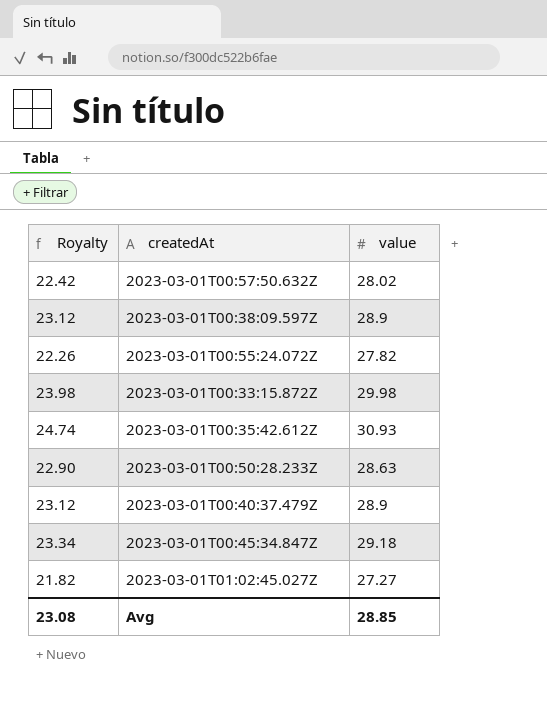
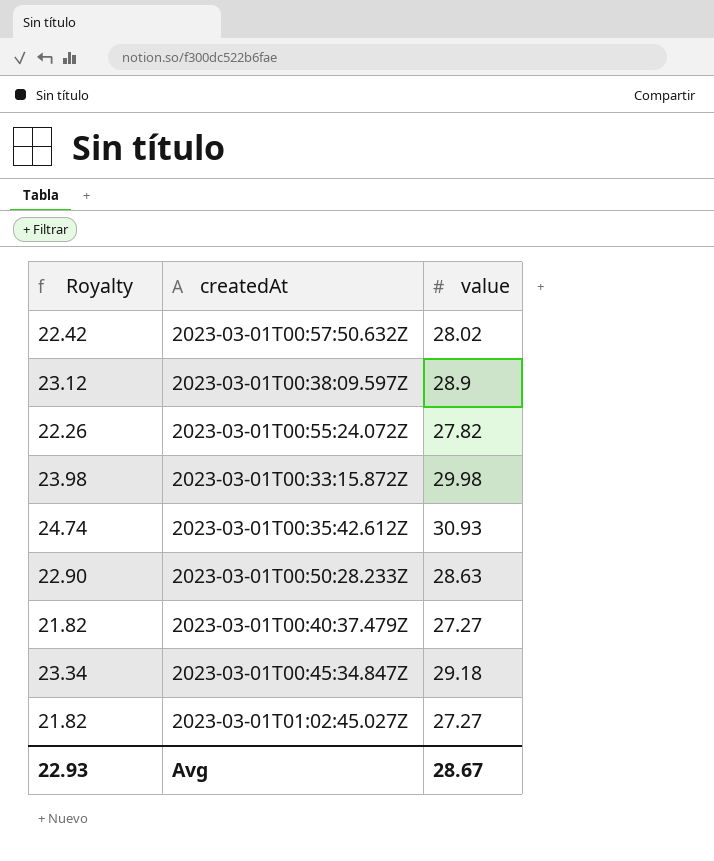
2023-03-01T00:40:37.479Z | Royalty: 23.12 -> 21.82
2023-03-01T00:40:37.479Z | value: 28.9 -> 27.27
Avg | Royalty: 23.08 -> 22.93
Avg | value: 28.85 -> 28.67

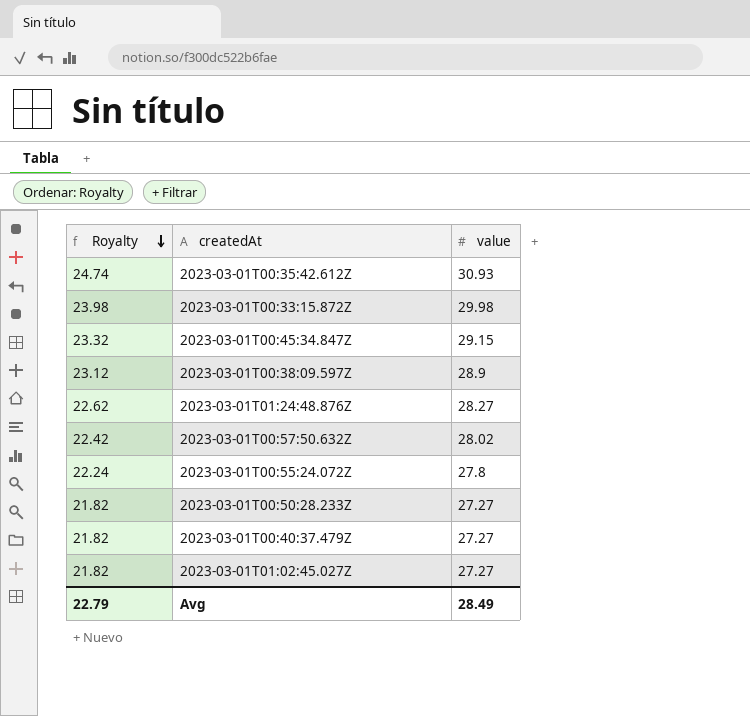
row order: none -> Royalty descending
2023-03-01T00:45:34.847Z | Royalty: 23.34 -> 23.32
2023-03-01T00:45:34.847Z | value: 29.18 -> 29.15
row 2023-03-01T01:24:48.876Z: none -> 22.62 | 28.27
2023-03-01T00:55:24.072Z | Royalty: 22.26 -> 22.24
2023-03-01T00:55:24.072Z | value: 27.82 -> 27.8
2023-03-01T00:50:28.233Z | Royalty: 22.90 -> 21.82
2023-03-01T00:50:28.233Z | value: 28.63 -> 27.27
Avg | Royalty: 22.93 -> 22.79
Avg | value: 28.67 -> 28.49

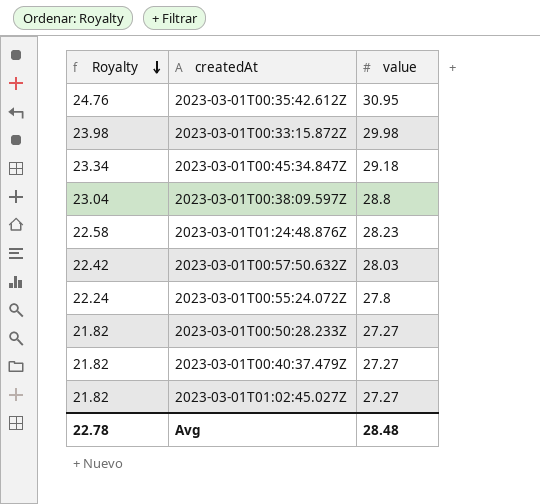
2023-03-01T00:35:42.612Z | Royalty: 24.74 -> 24.76
2023-03-01T00:35:42.612Z | value: 30.93 -> 30.95
2023-03-01T00:45:34.847Z | Royalty: 23.32 -> 23.34
2023-03-01T00:45:34.847Z | value: 29.15 -> 29.18
2023-03-01T00:38:09.597Z | Royalty: 23.12 -> 23.04
2023-03-01T00:38:09.597Z | value: 28.9 -> 28.8
2023-03-01T01:24:48.876Z | Royalty: 22.62 -> 22.58
2023-03-01T01:24:48.876Z | value: 28.27 -> 28.23
2023-03-01T00:57:50.632Z | value: 28.02 -> 28.03
Avg | Royalty: 22.79 -> 22.78
Avg | value: 28.49 -> 28.48

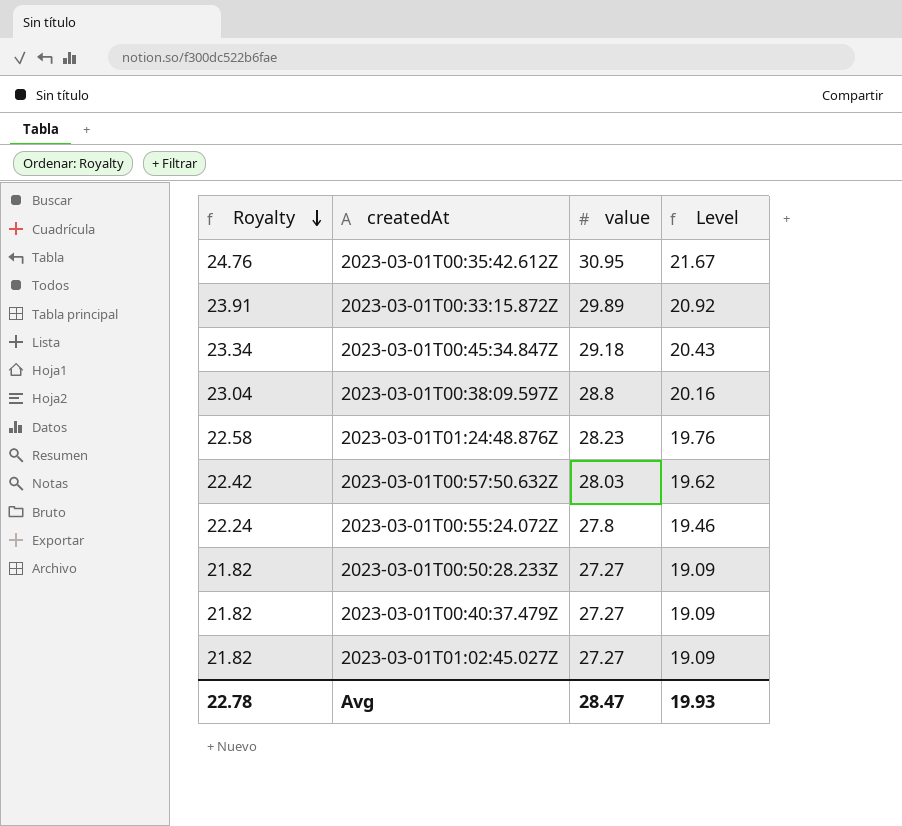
column Level | formula: none -> [value] * 0.7
2023-03-01T00:33:15.872Z | Royalty: 23.98 -> 23.91
2023-03-01T00:33:15.872Z | value: 29.98 -> 29.89
Avg | value: 28.48 -> 28.47

